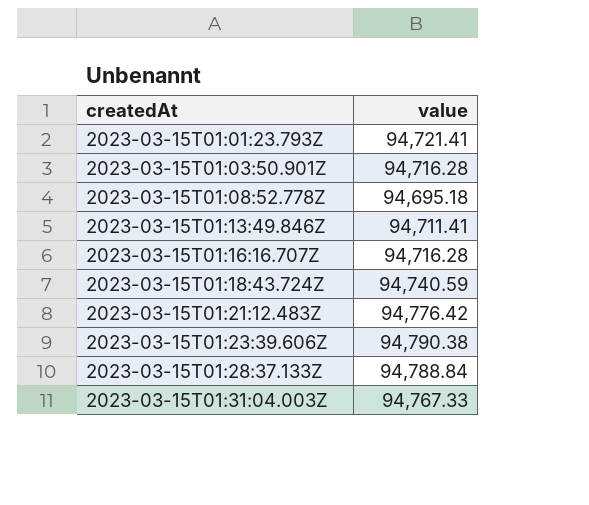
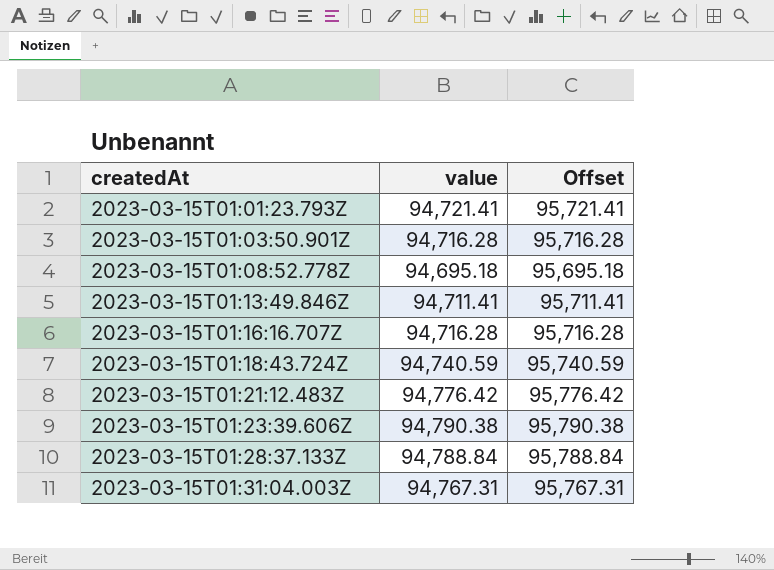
column Offset | formula: none -> [value] + 1000
2023-03-15T01:31:04.003Z | value: 94,767.33 -> 94,767.31

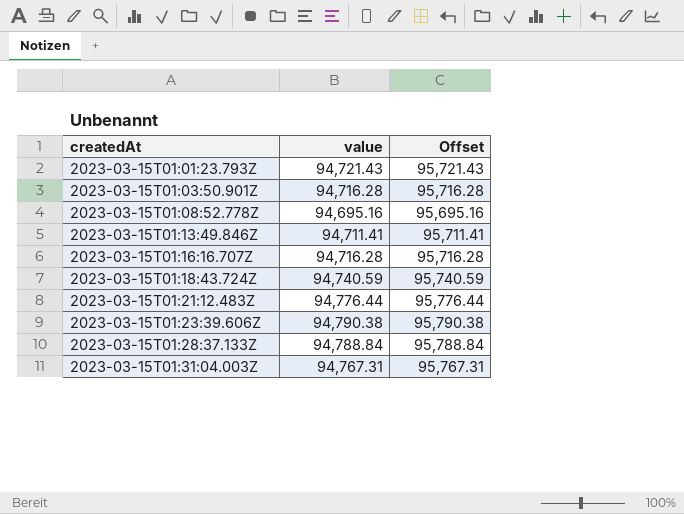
2023-03-15T01:01:23.793Z | value: 94,721.41 -> 94,721.43
2023-03-15T01:01:23.793Z | Offset: 95,721.41 -> 95,721.43
2023-03-15T01:08:52.778Z | value: 94,695.18 -> 94,695.16
2023-03-15T01:08:52.778Z | Offset: 95,695.18 -> 95,695.16
2023-03-15T01:21:12.483Z | value: 94,776.42 -> 94,776.44
2023-03-15T01:21:12.483Z | Offset: 95,776.42 -> 95,776.44

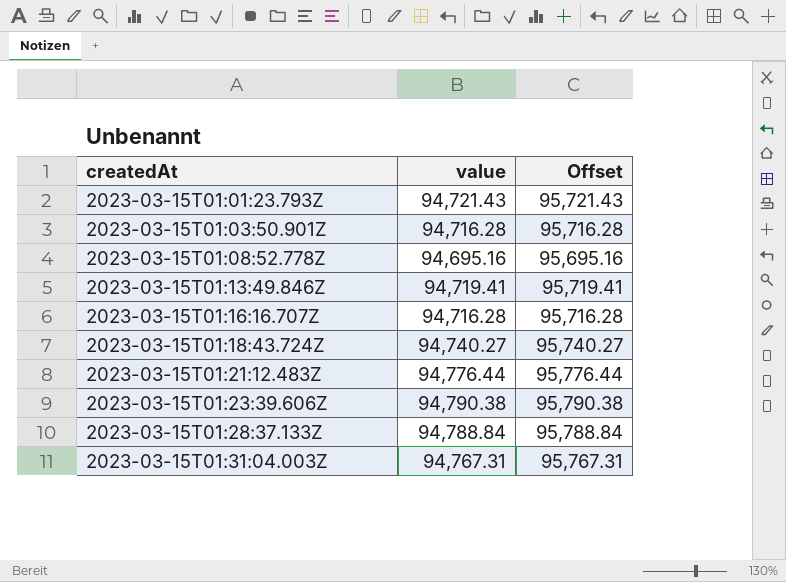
2023-03-15T01:13:49.846Z | value: 94,711.41 -> 94,719.41
2023-03-15T01:13:49.846Z | Offset: 95,711.41 -> 95,719.41
2023-03-15T01:18:43.724Z | value: 94,740.59 -> 94,740.27
2023-03-15T01:18:43.724Z | Offset: 95,740.59 -> 95,740.27

